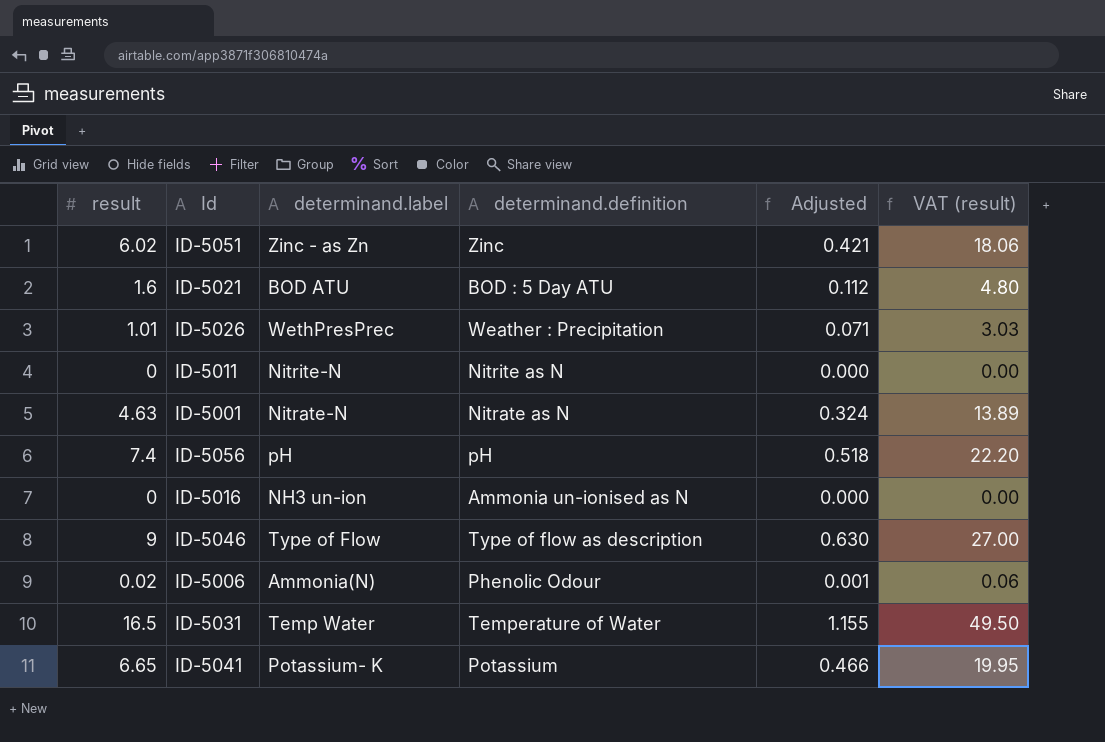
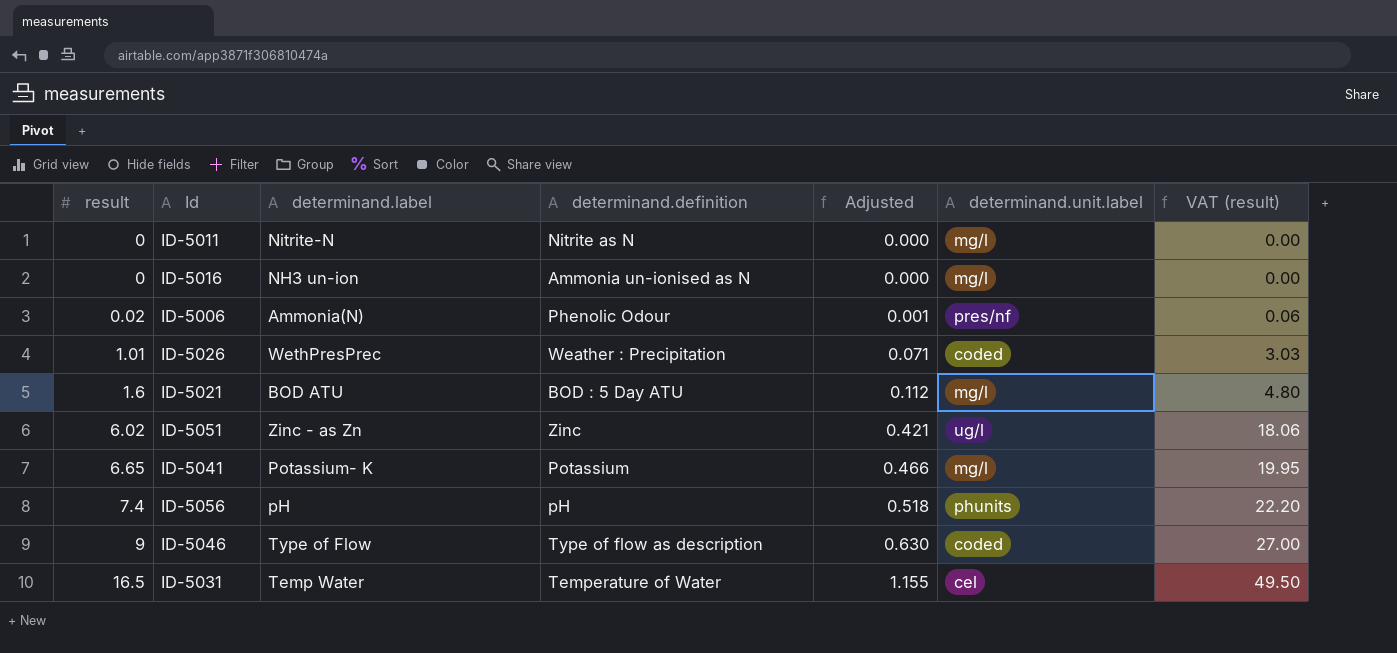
row order: none -> result ascending
column determinand.unit.label | position: none -> 6
row ID-5001: 4.63 | Nitrate-N | Nitrate as N | 0.324 | 13.89 -> none

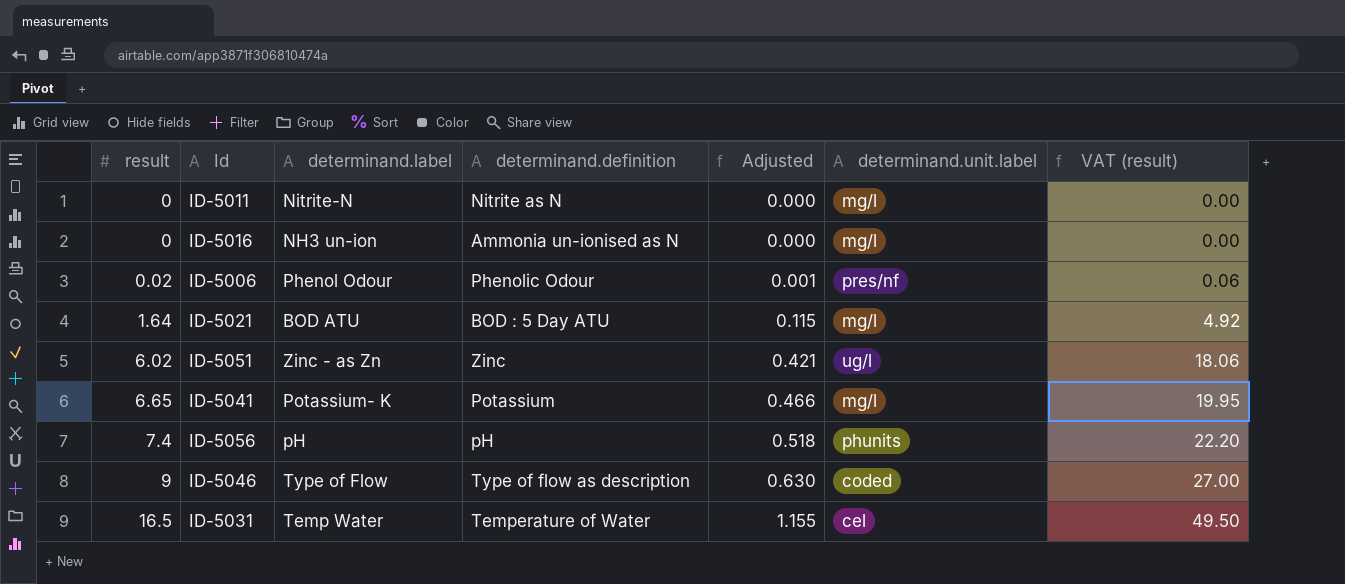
row ID-5026: 1.01 | WethPresPrec | Weather : Precipitation | 0.071 | coded | 3.03 -> none
ID-5006 | determinand.label: Ammonia(N) -> Phenol Odour
ID-5021 | result: 1.6 -> 1.64
ID-5021 | Adjusted: 0.112 -> 0.115
ID-5021 | VAT (result): 4.80 -> 4.92

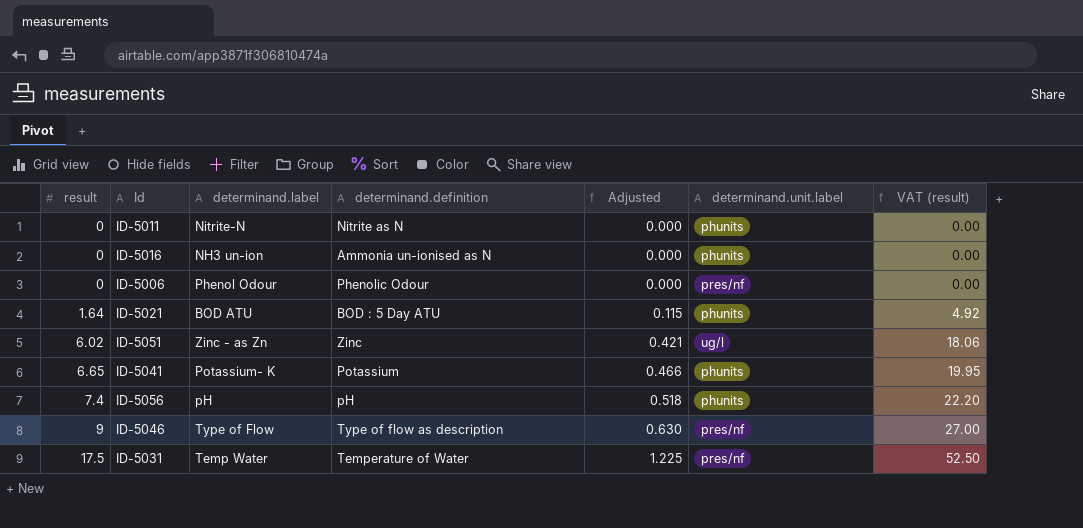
ID-5011 | determinand.unit.label: mg/l -> phunits
ID-5016 | determinand.unit.label: mg/l -> phunits
ID-5006 | result: 0.02 -> 0
ID-5006 | Adjusted: 0.001 -> 0.000
ID-5006 | VAT (result): 0.06 -> 0.00
ID-5021 | determinand.unit.label: mg/l -> phunits
ID-5041 | determinand.unit.label: mg/l -> phunits
ID-5046 | determinand.unit.label: coded -> pres/nf
ID-5031 | result: 16.5 -> 17.5
ID-5031 | Adjusted: 1.155 -> 1.225
ID-5031 | determinand.unit.label: cel -> pres/nf
ID-5031 | VAT (result): 49.50 -> 52.50

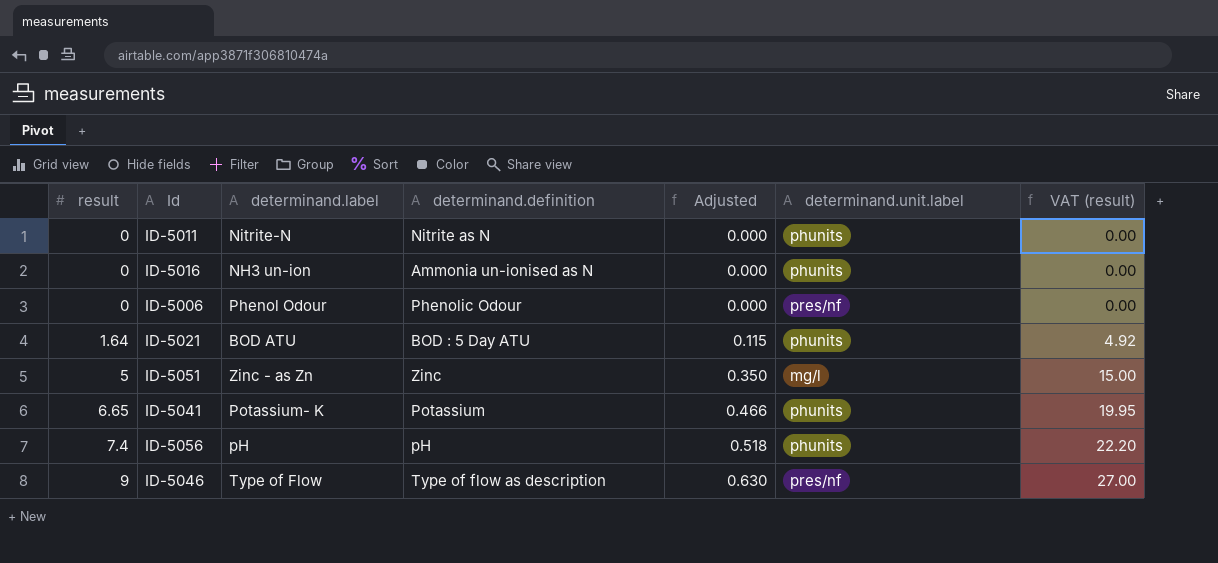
row ID-5031: 17.5 | Temp Water | Temperature of Water | 1.225 | pres/nf | 52.50 -> none
ID-5051 | result: 6.02 -> 5
ID-5051 | Adjusted: 0.421 -> 0.350
ID-5051 | determinand.unit.label: ug/l -> mg/l
ID-5051 | VAT (result): 18.06 -> 15.00

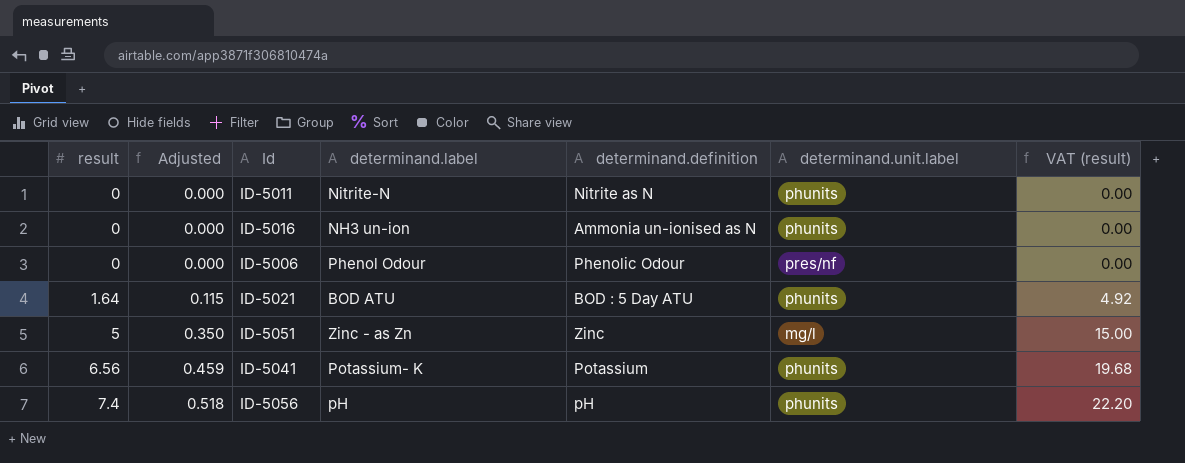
column Adjusted | position: 5 -> 2
row ID-5046: 9 | Type of Flow | Type of flow as description | 0.630 | pres/nf | 27.00 -> none
ID-5041 | result: 6.65 -> 6.56
ID-5041 | Adjusted: 0.466 -> 0.459
ID-5041 | VAT (result): 19.95 -> 19.68

